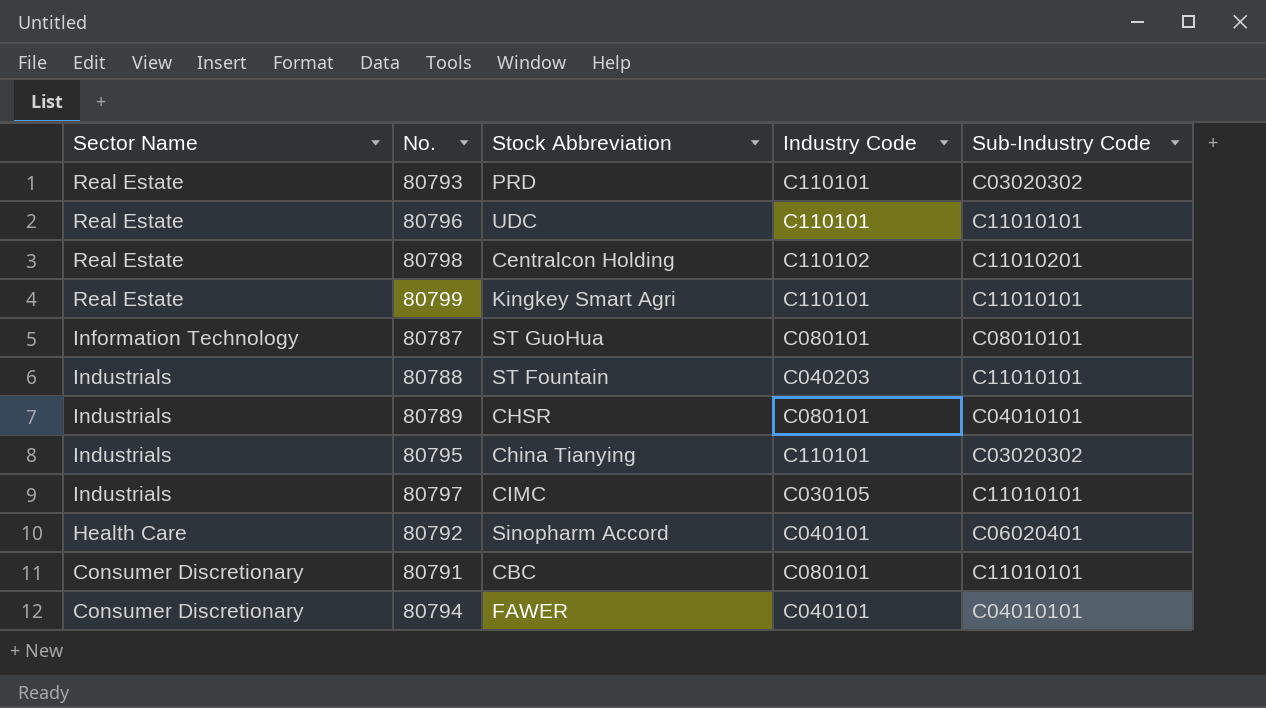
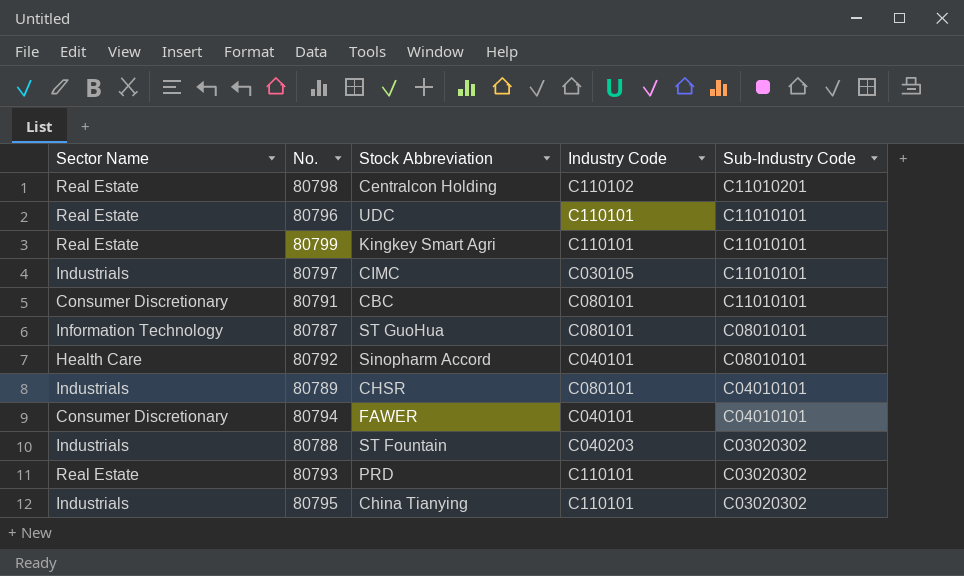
row order: Sector Name descending -> Sub-Industry Code descending
80792 | Sub-Industry Code: C06020401 -> C08010101
80788 | Sub-Industry Code: C11010101 -> C03020302

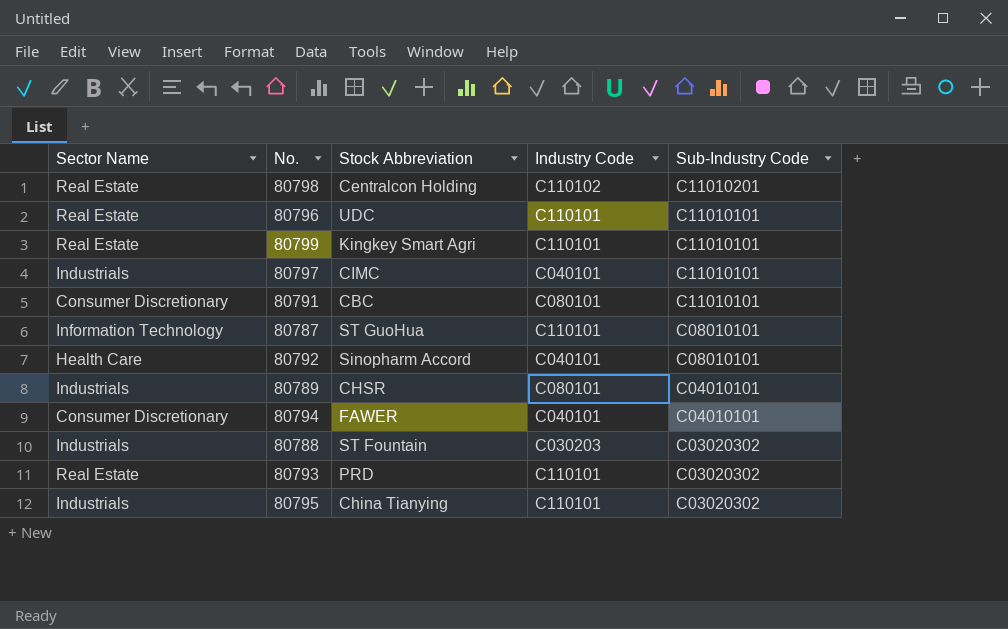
80797 | Industry Code: C030105 -> C040101
80787 | Industry Code: C080101 -> C110101
80788 | Industry Code: C040203 -> C030203

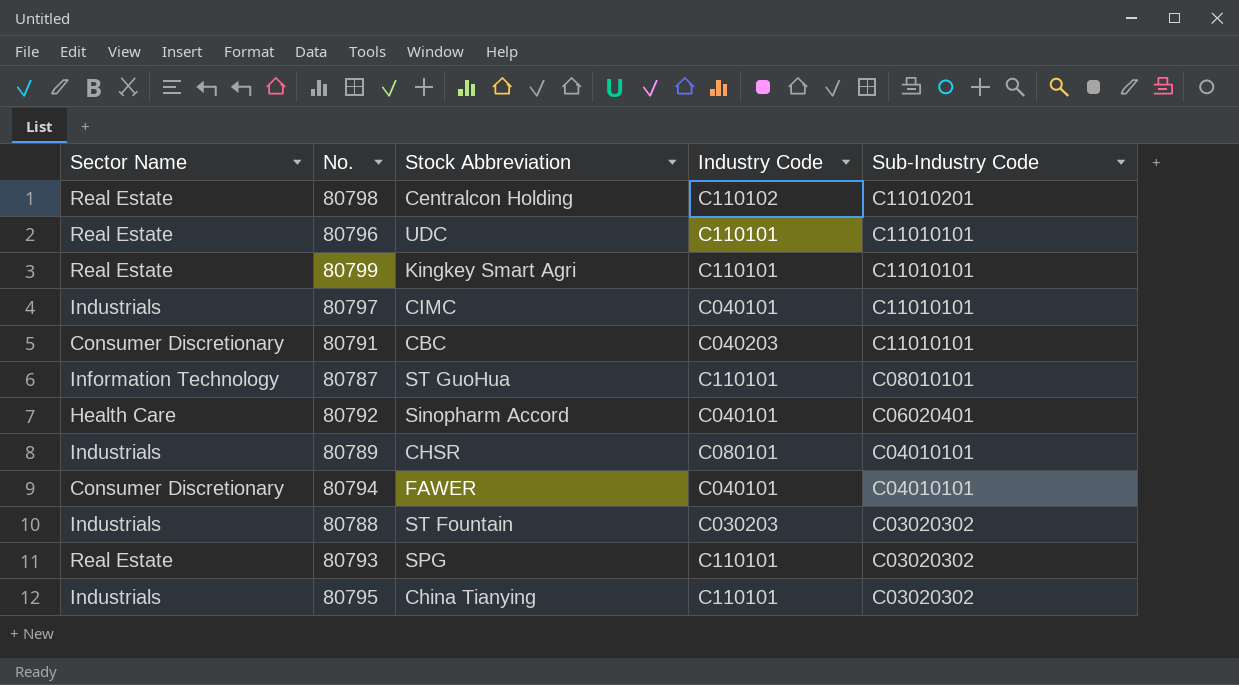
80791 | Industry Code: C080101 -> C040203
80792 | Sub-Industry Code: C08010101 -> C06020401
80793 | Stock Abbreviation: PRD -> SPG

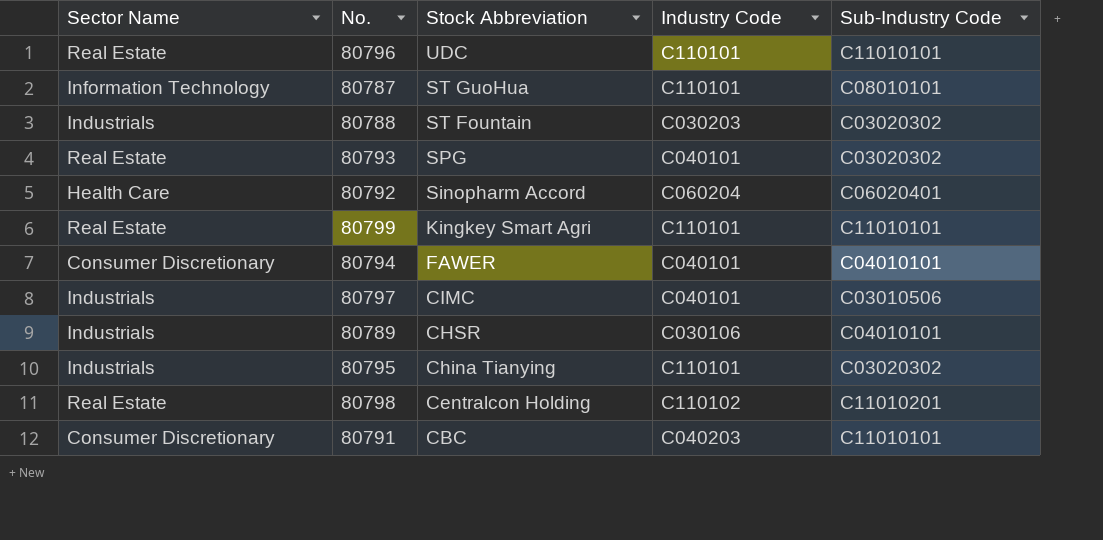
row order: Sub-Industry Code descending -> Stock Abbreviation descending
80793 | Industry Code: C110101 -> C040101
80792 | Industry Code: C040101 -> C060204
80797 | Sub-Industry Code: C11010101 -> C03010506
80789 | Industry Code: C080101 -> C030106

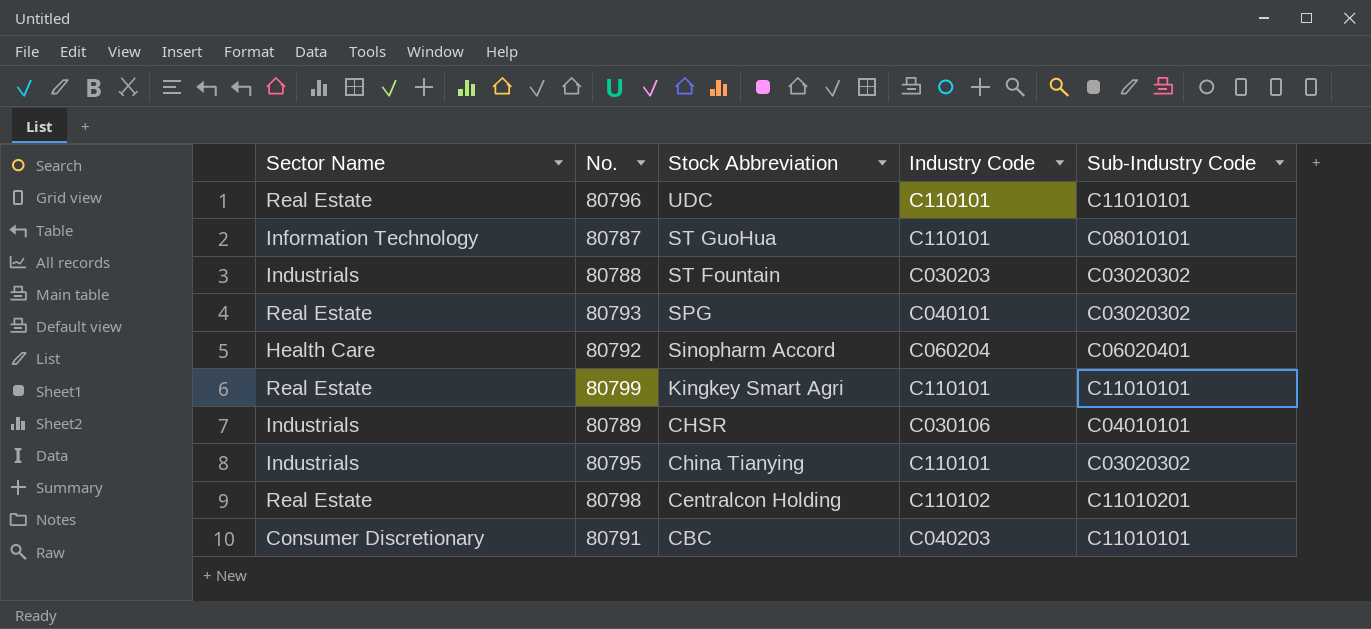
row 80794: Consumer Discretionary | FAWER | C040101 | C04010101 -> none
row 80797: Industrials | CIMC | C040101 | C03010506 -> none

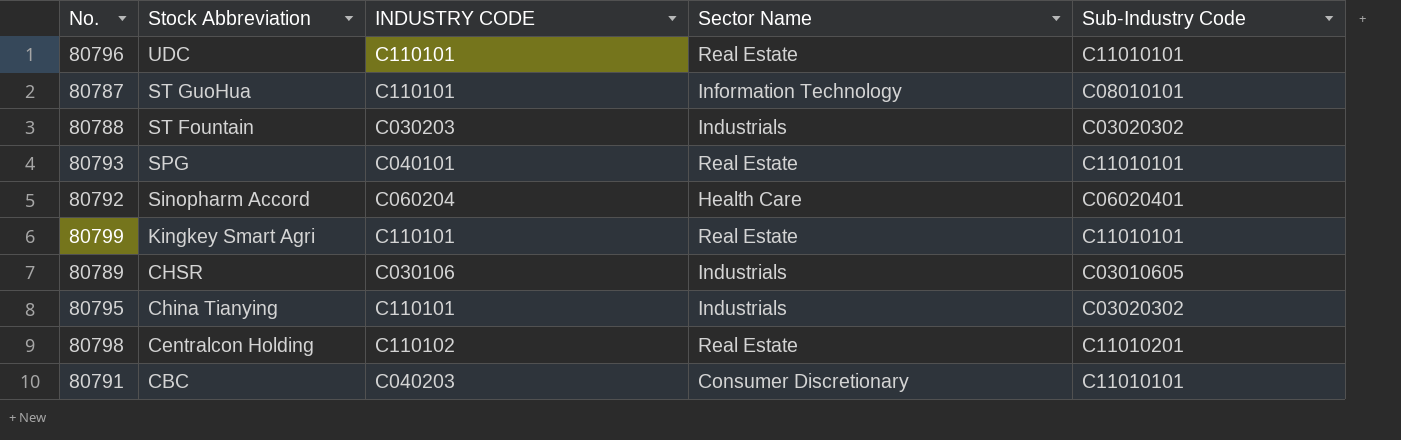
column name: Industry Code -> INDUSTRY CODE
column Sector Name | position: 1 -> 4
80793 | Sub-Industry Code: C03020302 -> C11010101
80789 | Sub-Industry Code: C04010101 -> C03010605

